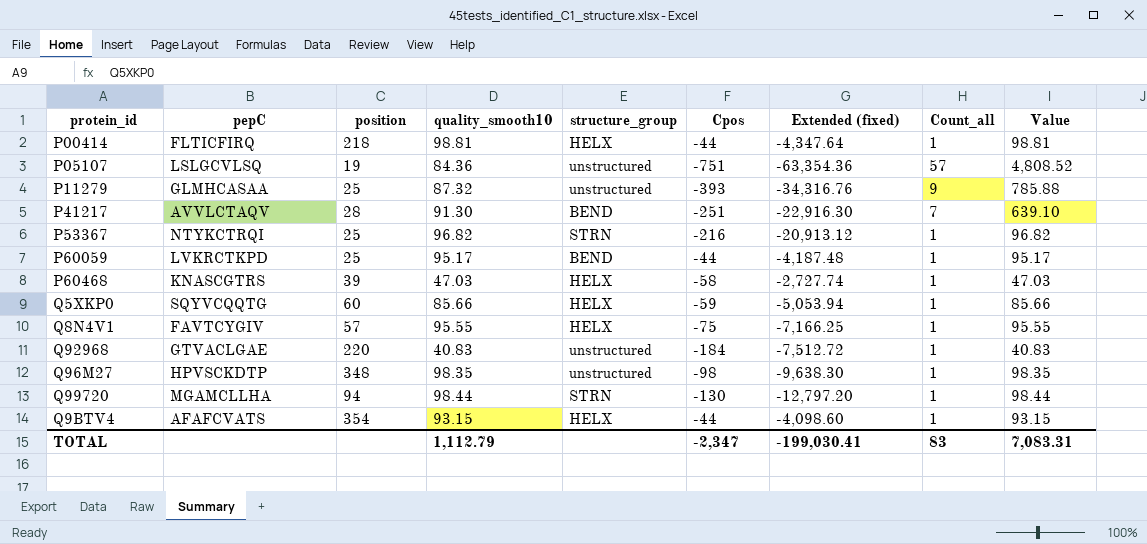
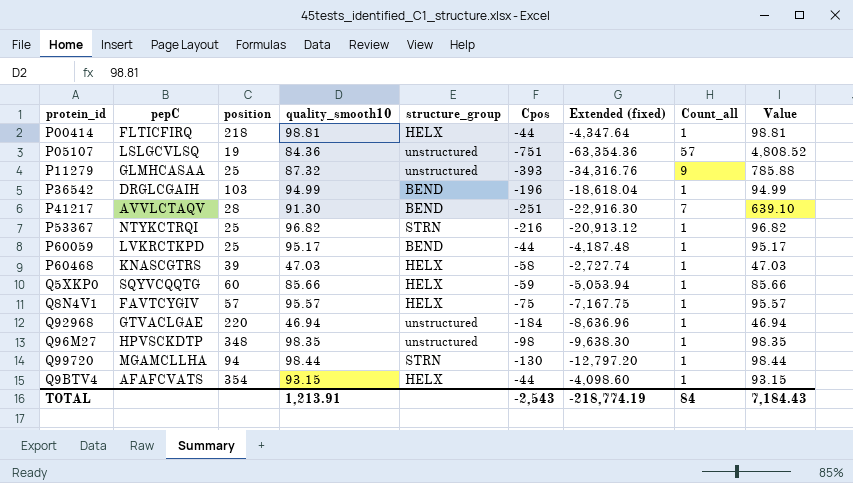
row P36542: none -> DRGLCGAIH | 103 | 94.99 | BEND | -196 | -18,618.04 | 1 | 94.99
Q8N4V1 | quality_smooth10: 95.55 -> 95.57
Q8N4V1 | Extended (fixed): -7,166.25 -> -7,167.75
Q8N4V1 | Value: 95.55 -> 95.57
Q92968 | quality_smooth10: 40.83 -> 46.94
Q92968 | Extended (fixed): -7,512.72 -> -8,636.96
Q92968 | Value: 40.83 -> 46.94
TOTAL | quality_smooth10: 1,112.79 -> 1,213.91
TOTAL | Cpos: -2,347 -> -2,543
TOTAL | Extended (fixed): -199,030.41 -> -218,774.19
TOTAL | Count_all: 83 -> 84
TOTAL | Value: 7,083.31 -> 7,184.43

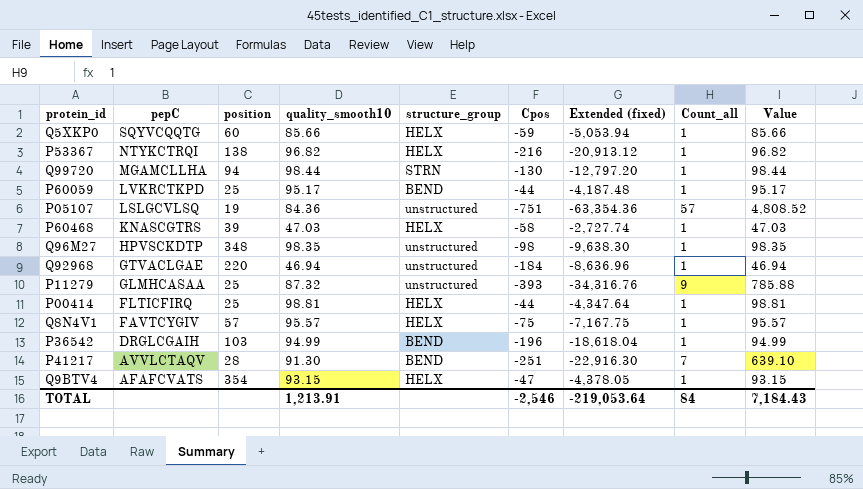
row order: none -> pepC descending
P53367 | position: 25 -> 138
P53367 | structure_group: STRN -> HELX
P00414 | position: 218 -> 25
Q9BTV4 | Cpos: -44 -> -47
Q9BTV4 | Extended (fixed): -4,098.60 -> -4,378.05
TOTAL | Cpos: -2,543 -> -2,546
TOTAL | Extended (fixed): -218,774.19 -> -219,053.64

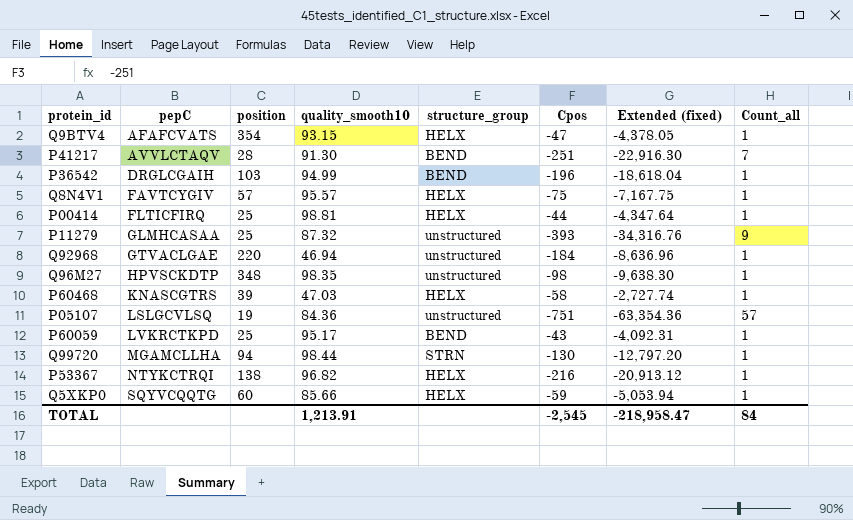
row order: pepC descending -> pepC ascending
column Value | formula: [quality_smooth10] * [Count_all] -> none
P60059 | Cpos: -44 -> -43
P60059 | Extended (fixed): -4,187.48 -> -4,092.31
TOTAL | Cpos: -2,546 -> -2,545
TOTAL | Extended (fixed): -219,053.64 -> -218,958.47

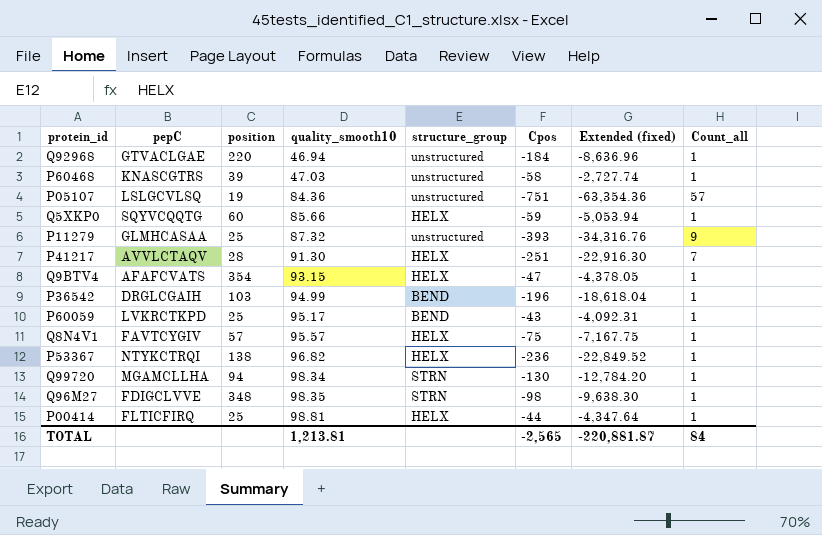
row order: pepC ascending -> quality_smooth10 ascending
P60468 | structure_group: HELX -> unstructured
P41217 | structure_group: BEND -> HELX
P53367 | Cpos: -216 -> -236
P53367 | Extended (fixed): -20,913.12 -> -22,849.52
Q99720 | quality_smooth10: 98.44 -> 98.34
Q99720 | Extended (fixed): -12,797.20 -> -12,784.20
Q96M27 | pepC: HPVSCKDTP -> FDIGCLVVE
Q96M27 | structure_group: unstructured -> STRN
TOTAL | quality_smooth10: 1,213.91 -> 1,213.81
TOTAL | Cpos: -2,545 -> -2,565
TOTAL | Extended (fixed): -218,958.47 -> -220,881.87

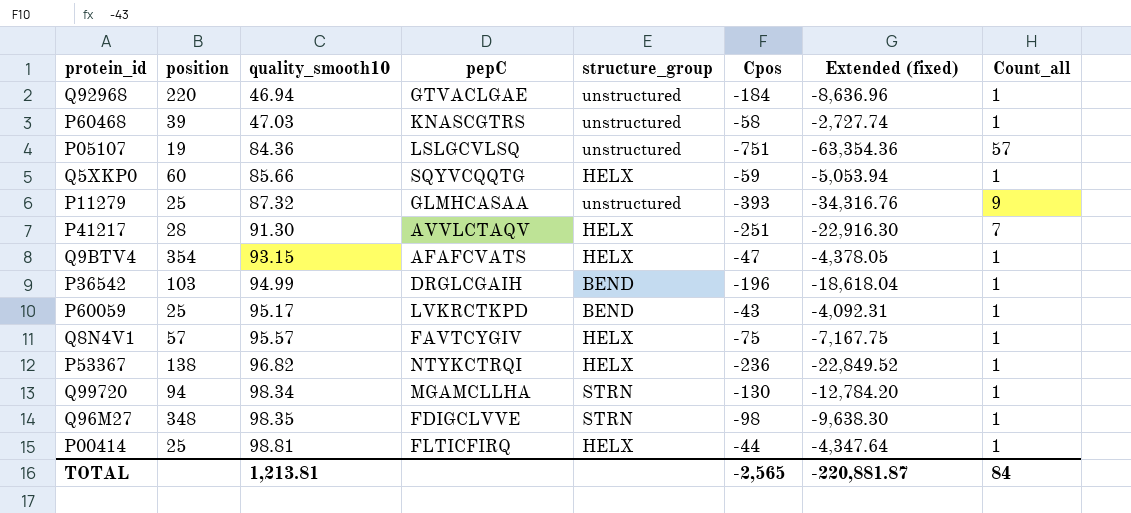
column pepC | position: 2 -> 4

